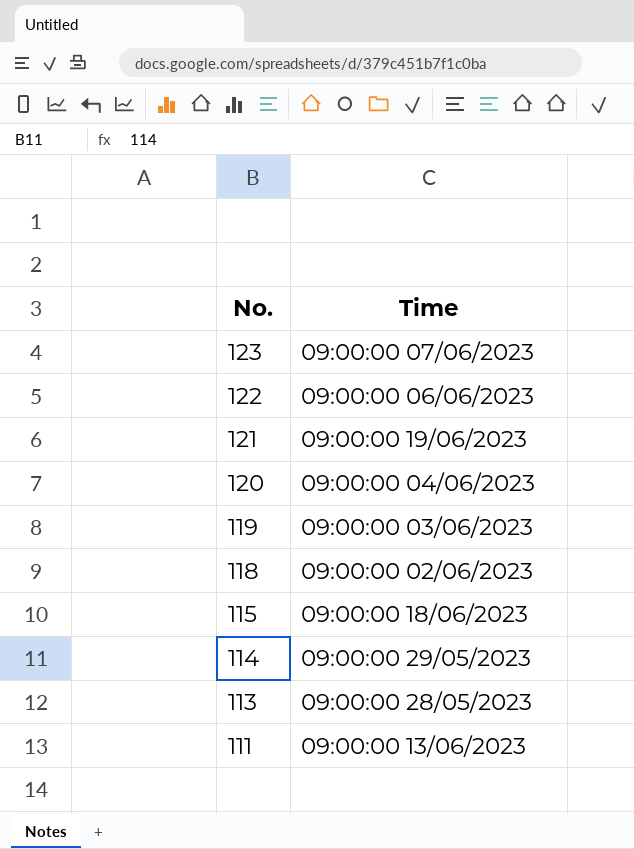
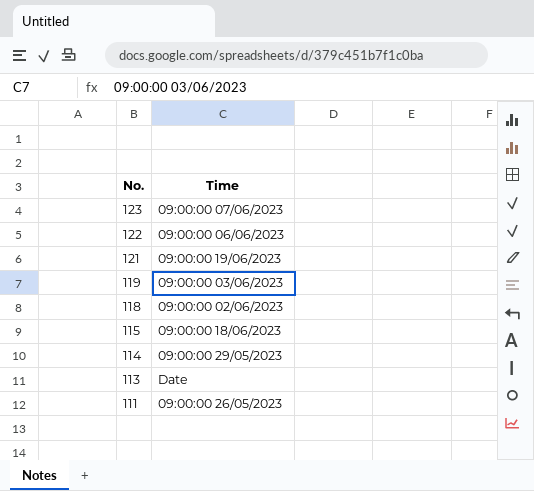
row 120: 09:00:00 04/06/2023 -> none
113 | Time: 09:00:00 28/05/2023 -> Date
111 | Time: 09:00:00 13/06/2023 -> 09:00:00 26/05/2023

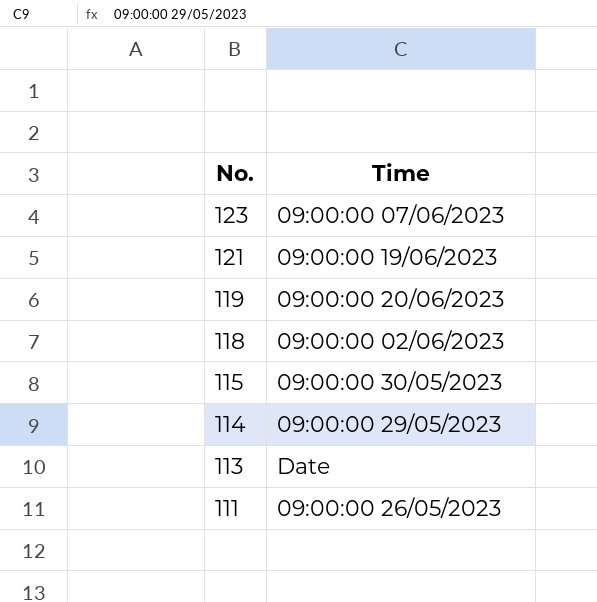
row 122: 09:00:00 06/06/2023 -> none
119 | Time: 09:00:00 03/06/2023 -> 09:00:00 20/06/2023
115 | Time: 09:00:00 18/06/2023 -> 09:00:00 30/05/2023

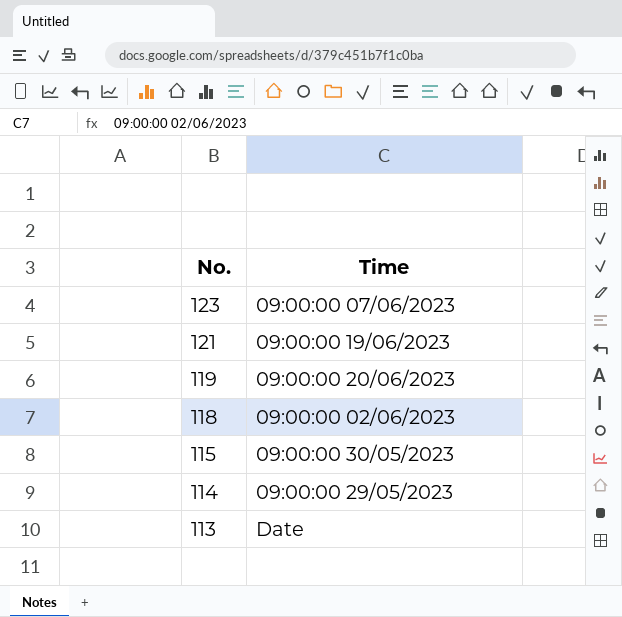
row 111: 09:00:00 26/05/2023 -> none

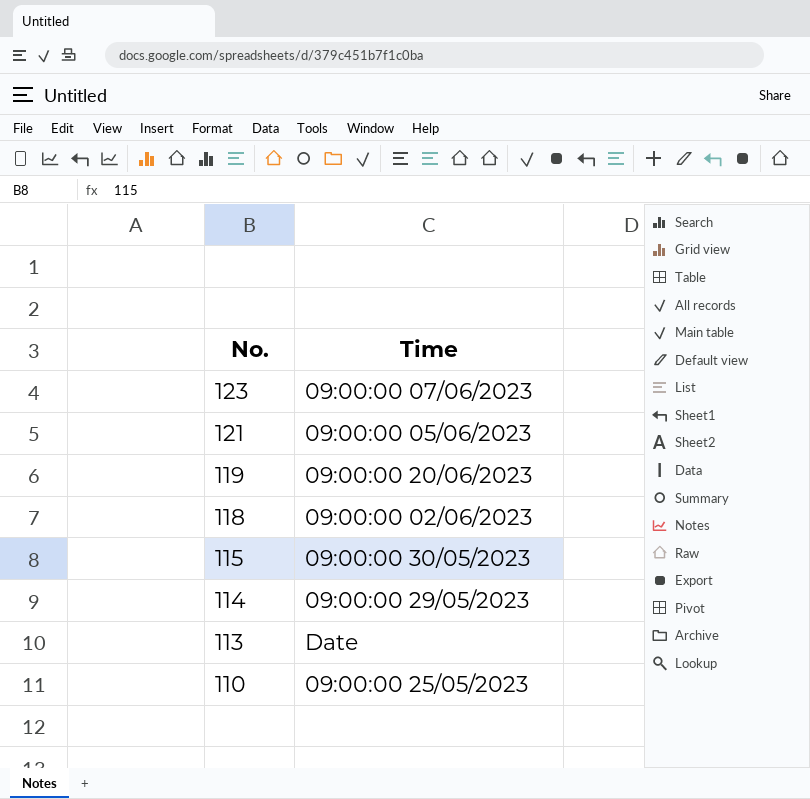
121 | Time: 09:00:00 19/06/2023 -> 09:00:00 05/06/2023
row 110: none -> 09:00:00 25/05/2023

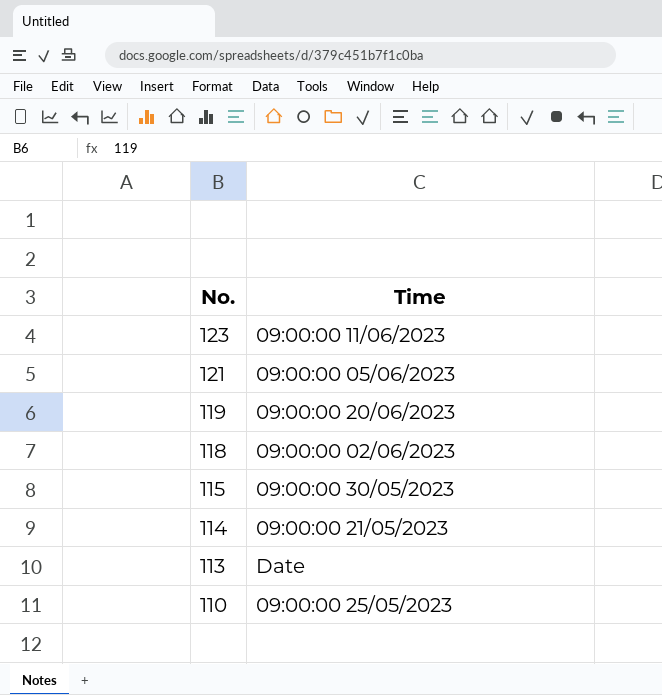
123 | Time: 09:00:00 07/06/2023 -> 09:00:00 11/06/2023
114 | Time: 09:00:00 29/05/2023 -> 09:00:00 21/05/2023

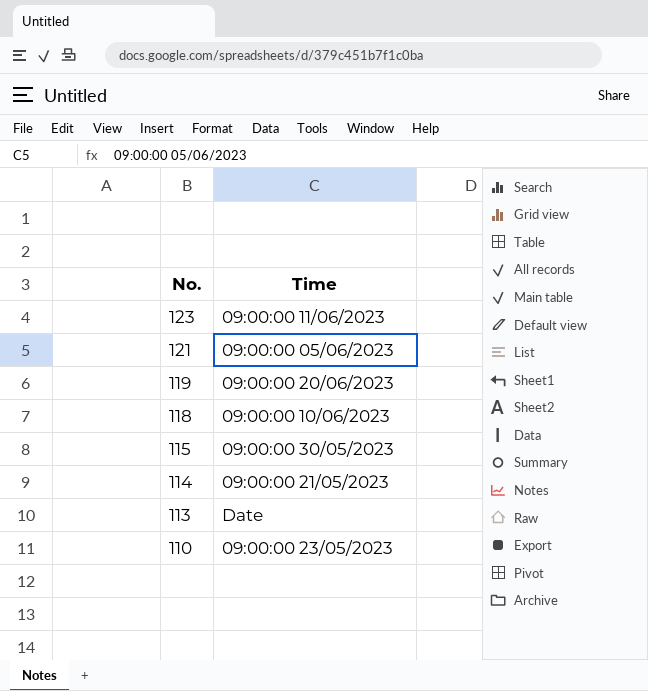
118 | Time: 09:00:00 02/06/2023 -> 09:00:00 10/06/2023
110 | Time: 09:00:00 25/05/2023 -> 09:00:00 23/05/2023

